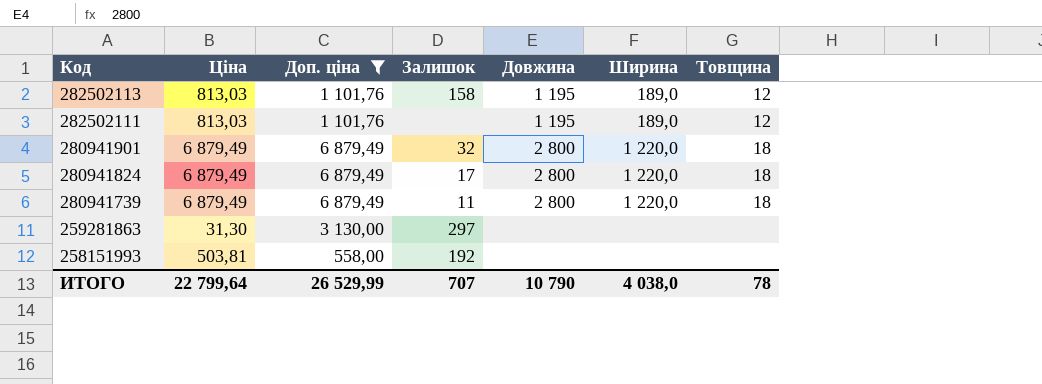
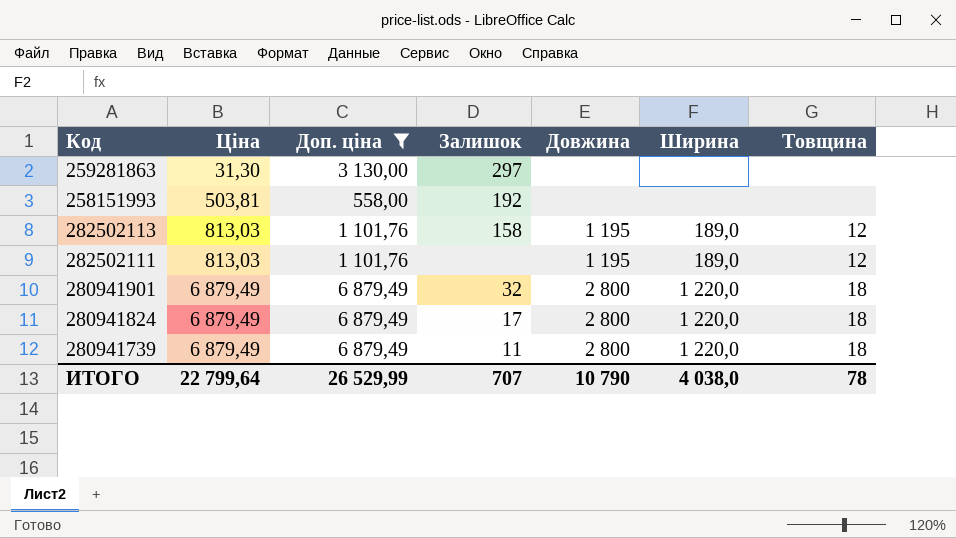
row order: Код descending -> Ціна ascending

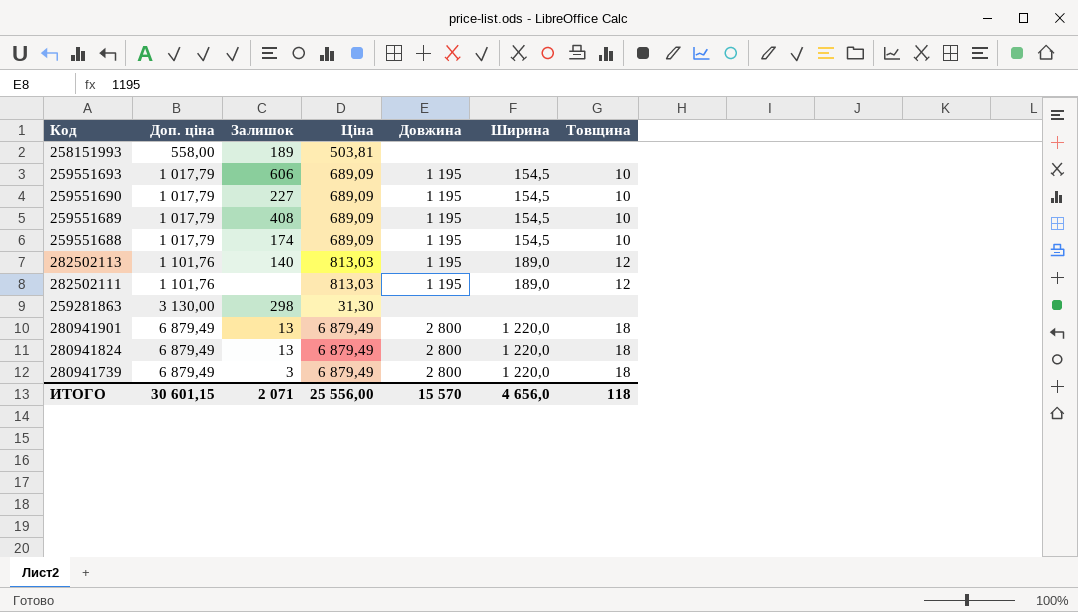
filter: Доп. ціна != 1 017,79 -> none
row order: Ціна ascending -> Доп. ціна ascending
column Ціна | position: 2 -> 4
258151993 | Залишок: 192 -> 189
282502113 | Залишок: 158 -> 140
259281863 | Залишок: 297 -> 298
280941901 | Залишок: 32 -> 13
280941824 | Залишок: 17 -> 13
280941739 | Залишок: 11 -> 3
ИТОГО | Доп. ціна: 26 529,99 -> 30 601,15
ИТОГО | Залишок: 707 -> 2 071
ИТОГО | Ціна: 22 799,64 -> 25 556,00
ИТОГО | Довжина: 10 790 -> 15 570
ИТОГО | Ширина: 4 038,0 -> 4 656,0
ИТОГО | Товщина: 78 -> 118

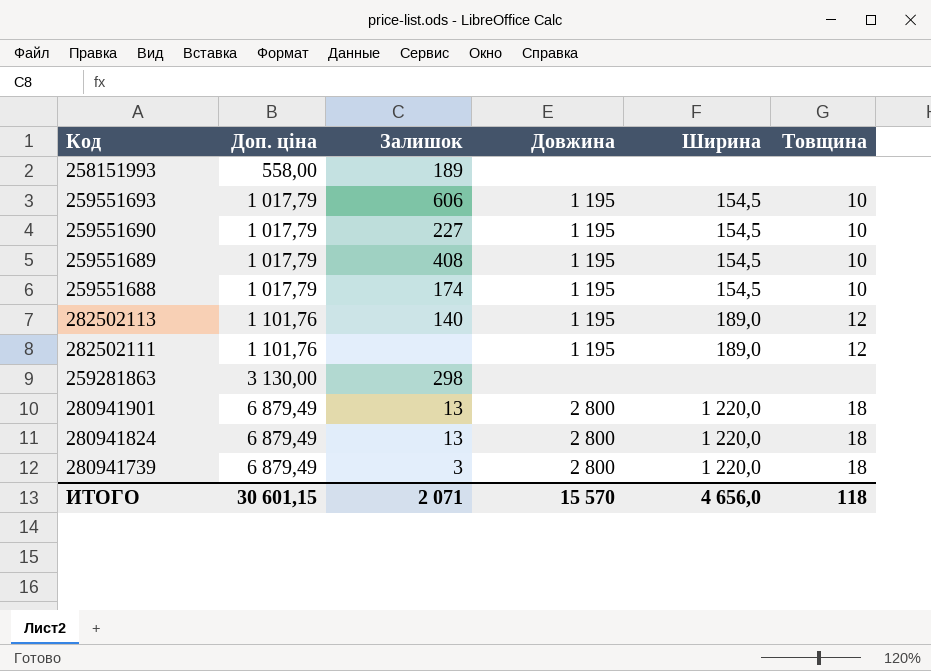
column Ціна | position: 4 -> none

